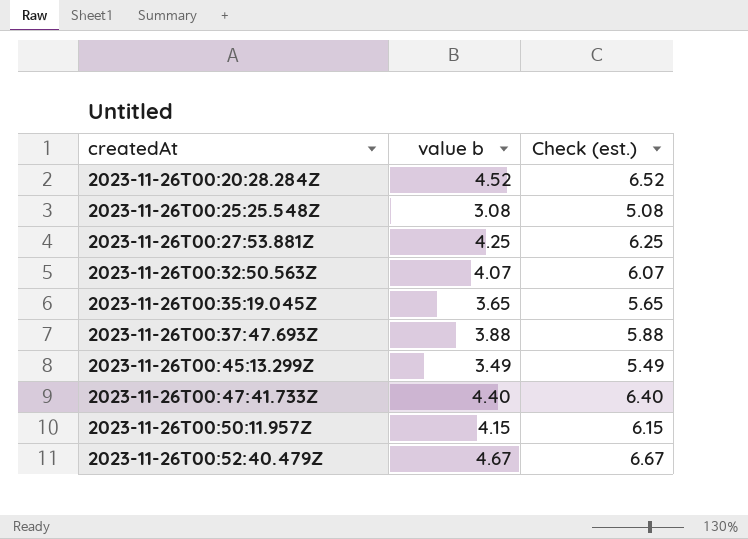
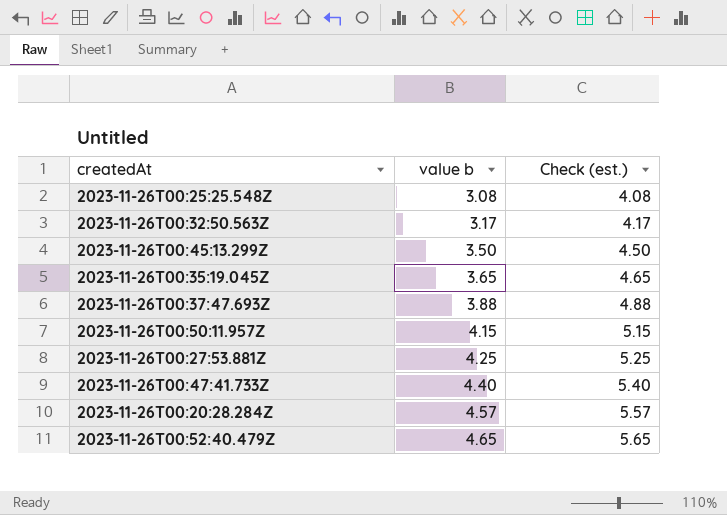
row order: createdAt ascending -> value b ascending
column Check (est.) | formula: [value b] + 2 -> [value b] + 1
2023-11-26T00:32:50.563Z | value b: 4.07 -> 3.17
2023-11-26T00:45:13.299Z | value b: 3.49 -> 3.50
2023-11-26T00:20:28.284Z | value b: 4.52 -> 4.57
2023-11-26T00:52:40.479Z | value b: 4.67 -> 4.65

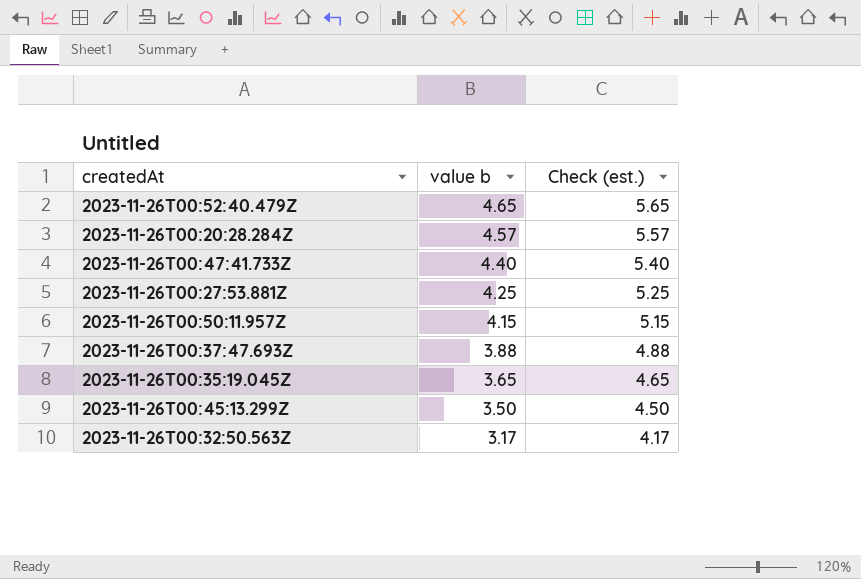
row order: value b ascending -> value b descending
row 2023-11-26T00:25:25.548Z: 3.08 | 4.08 -> none

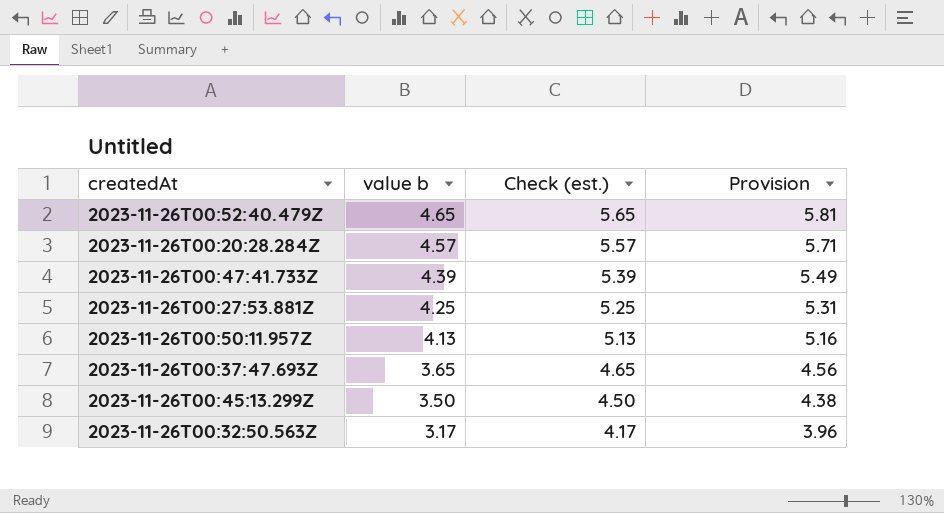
column Provision | formula: none -> [value b] * 1.25
row 2023-11-26T00:35:19.045Z: 3.65 | 4.65 -> none
2023-11-26T00:47:41.733Z | value b: 4.40 -> 4.39
2023-11-26T00:47:41.733Z | Check (est.): 5.40 -> 5.39
2023-11-26T00:50:11.957Z | value b: 4.15 -> 4.13
2023-11-26T00:50:11.957Z | Check (est.): 5.15 -> 5.13
2023-11-26T00:37:47.693Z | value b: 3.88 -> 3.65
2023-11-26T00:37:47.693Z | Check (est.): 4.88 -> 4.65

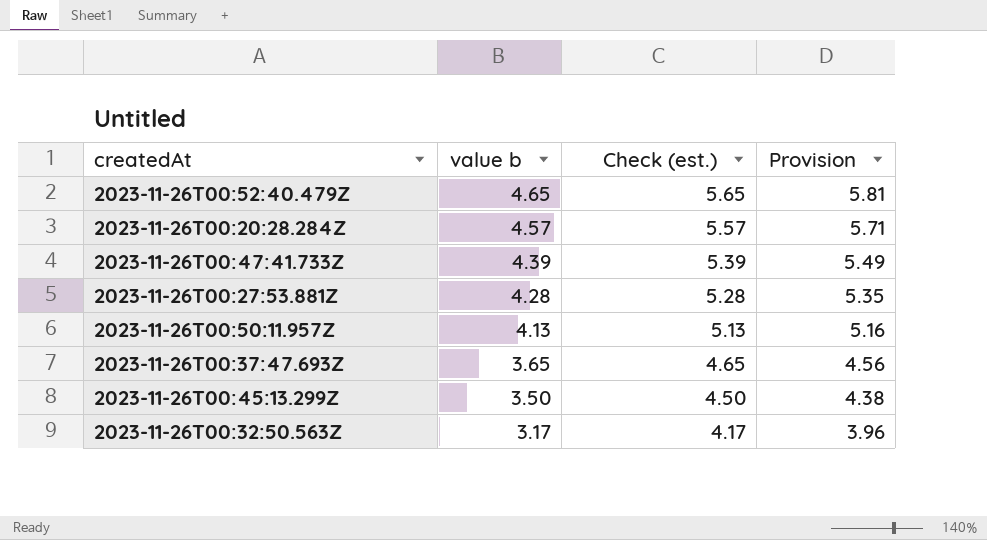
2023-11-26T00:27:53.881Z | value b: 4.25 -> 4.28
2023-11-26T00:27:53.881Z | Check (est.): 5.25 -> 5.28
2023-11-26T00:27:53.881Z | Provision: 5.31 -> 5.35

